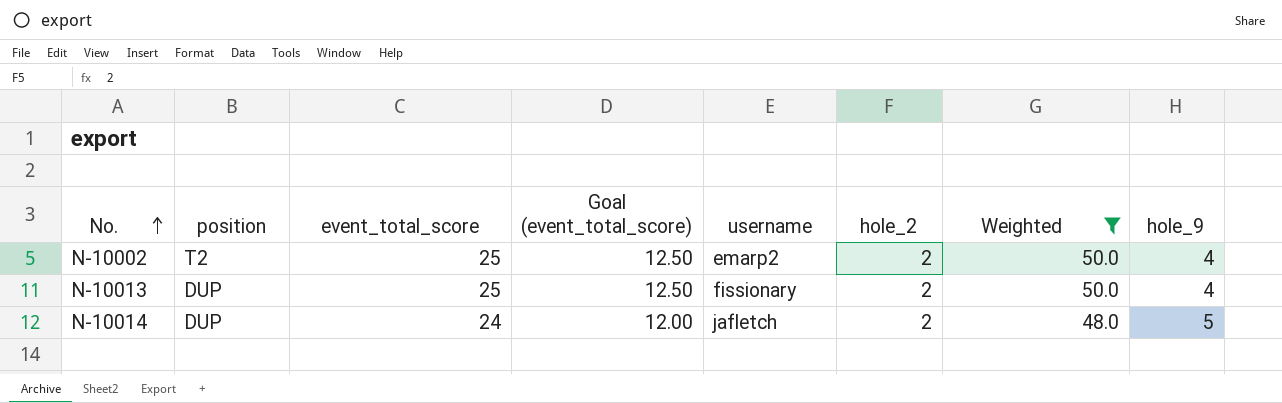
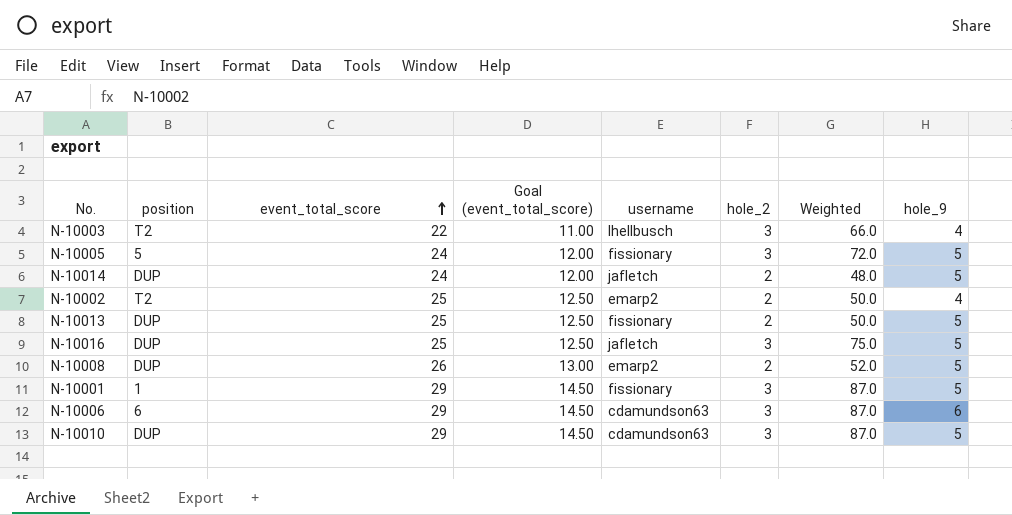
filter: Weighted <= 50.0 -> none
row order: No. ascending -> event_total_score ascending
N-10013 | hole_9: 4 -> 5

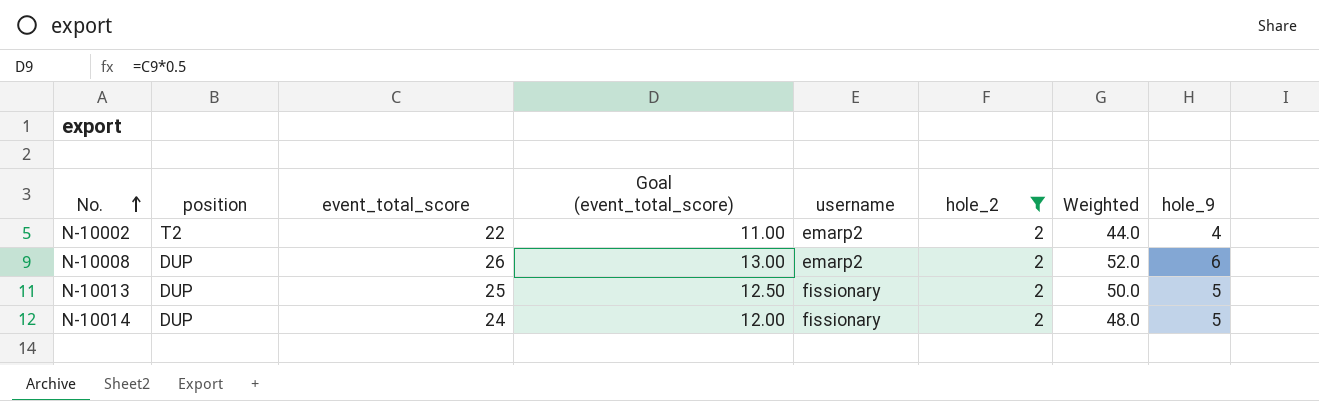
filter: none -> hole_2 = 2
row order: event_total_score ascending -> No. ascending
N-10002 | event_total_score: 25 -> 22
N-10002 | Goal (event_total_score): 12.50 -> 11.00
N-10002 | Weighted: 50.0 -> 44.0
N-10008 | hole_9: 5 -> 6
N-10014 | username: jafletch -> fissionary

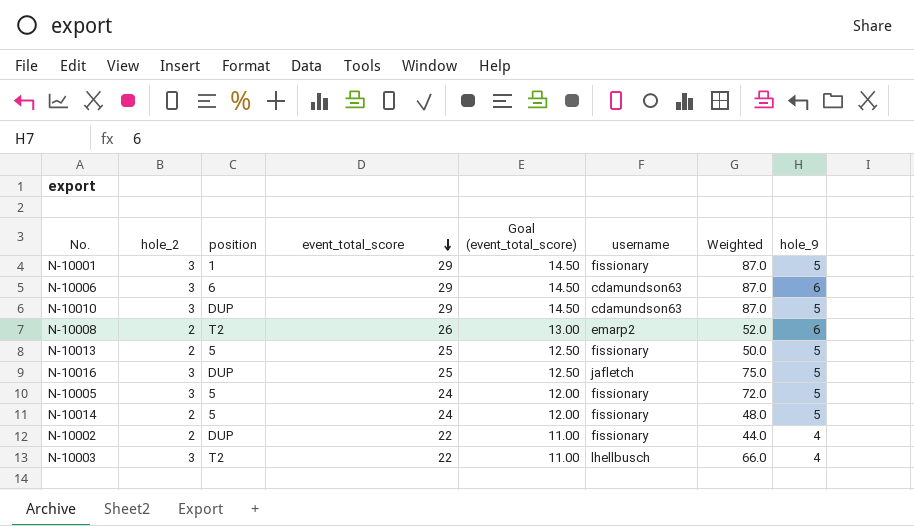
filter: hole_2 = 2 -> none
row order: No. ascending -> event_total_score descending
column hole_2 | position: 6 -> 2
N-10008 | position: DUP -> T2
N-10013 | position: DUP -> 5
N-10014 | position: DUP -> 5
N-10002 | position: T2 -> DUP
N-10002 | username: emarp2 -> fissionary

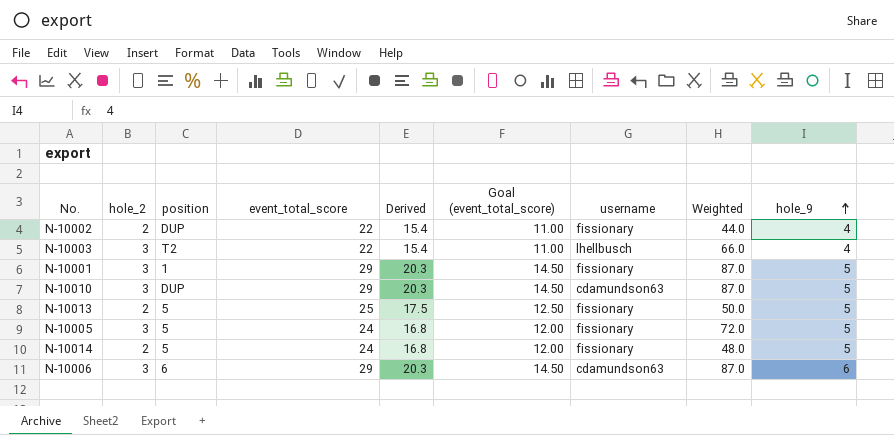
row order: event_total_score descending -> hole_9 ascending
column Derived | formula: none -> [event_total_score] * 0.7
row N-10008: 2 | T2 | 26 | 13.00 | emarp2 | 52.0 | 6 -> none
row N-10016: 3 | DUP | 25 | 12.50 | jafletch | 75.0 | 5 -> none

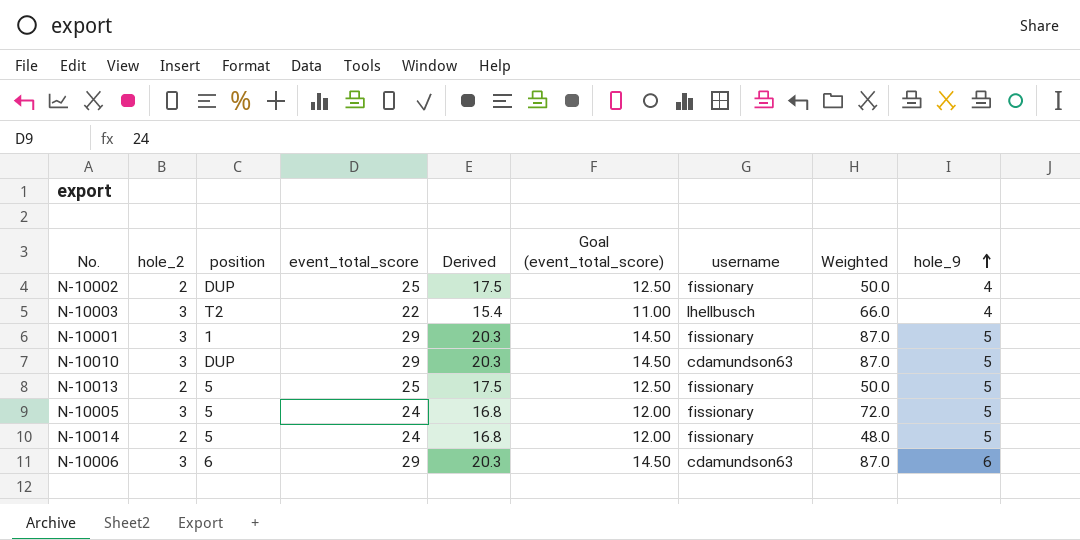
N-10002 | event_total_score: 22 -> 25
N-10002 | Derived: 15.4 -> 17.5
N-10002 | Goal (event_total_score): 11.00 -> 12.50
N-10002 | Weighted: 44.0 -> 50.0

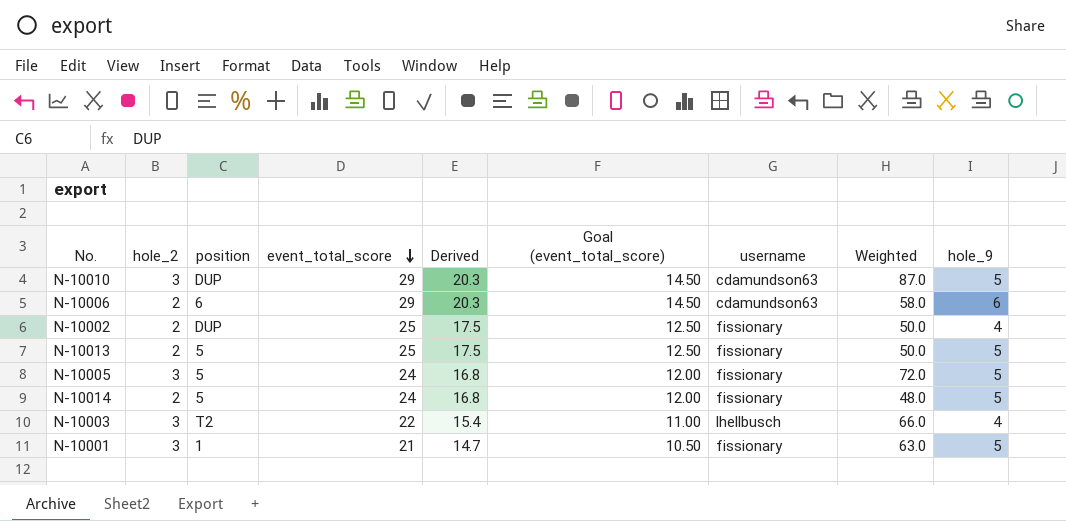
row order: hole_9 ascending -> event_total_score descending
N-10006 | hole_2: 3 -> 2
N-10006 | Weighted: 87.0 -> 58.0
N-10001 | event_total_score: 29 -> 21
N-10001 | Derived: 20.3 -> 14.7
N-10001 | Goal (event_total_score): 14.50 -> 10.50
N-10001 | Weighted: 87.0 -> 63.0

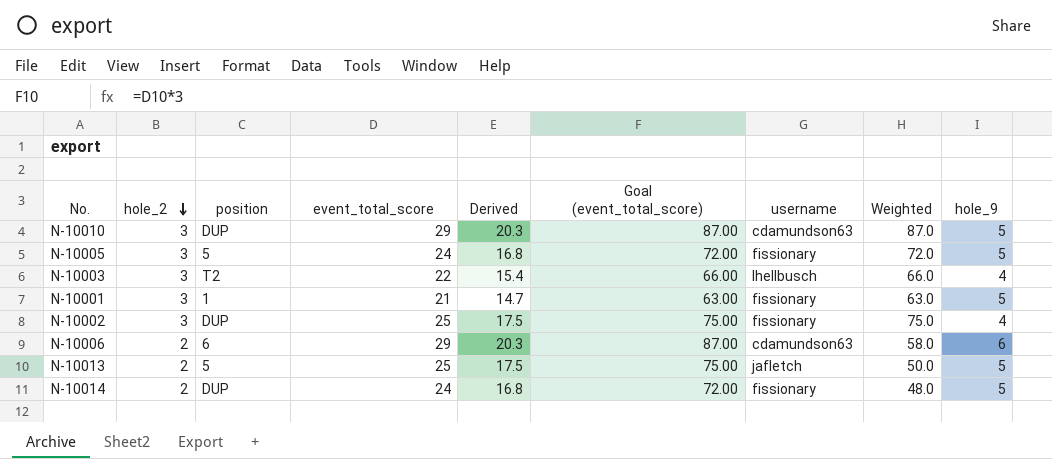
row order: event_total_score descending -> hole_2 descending
column Goal (event_total_score) | formula: [event_total_score] * 0.5 -> [event_total_score] * 3
N-10002 | hole_2: 2 -> 3
N-10002 | Weighted: 50.0 -> 75.0
N-10013 | username: fissionary -> jafletch
N-10014 | position: 5 -> DUP

